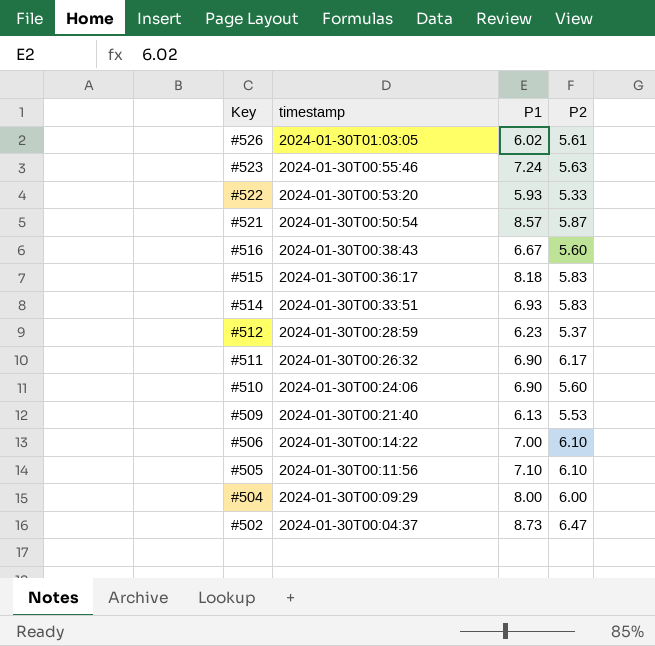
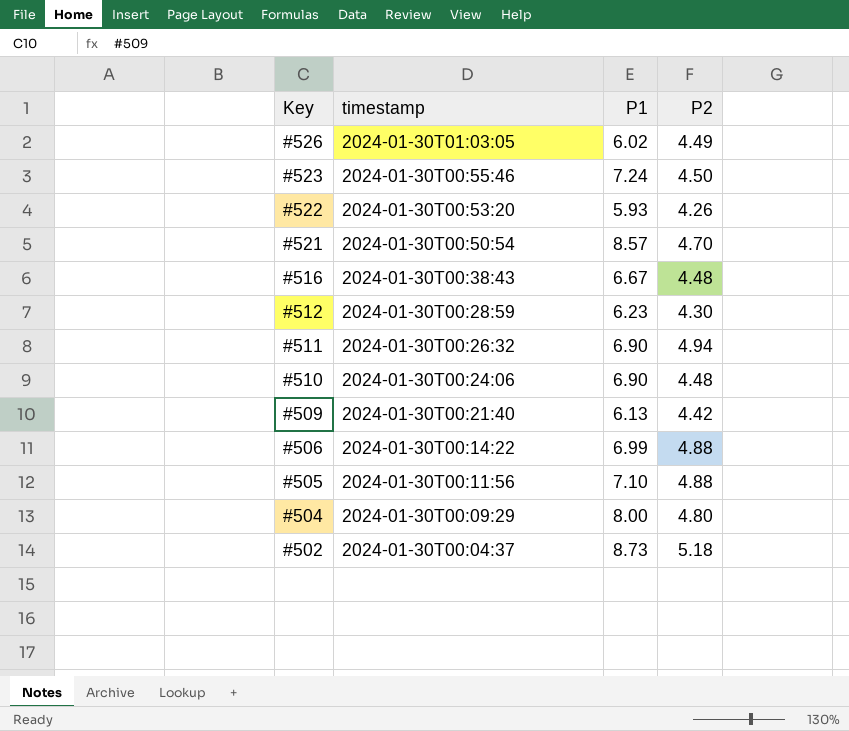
row #515: 2024-01-30T00:36:17 | 8.18 | 5.83 -> none
row #514: 2024-01-30T00:33:51 | 6.93 | 5.83 -> none
#526 | P2: 5.61 -> 4.49
#523 | P2: 5.63 -> 4.50
#522 | P2: 5.33 -> 4.26
#521 | P2: 5.87 -> 4.70
#516 | P2: 5.60 -> 4.48
#512 | P2: 5.37 -> 4.30
#511 | P2: 6.17 -> 4.94
#510 | P2: 5.60 -> 4.48
#509 | P2: 5.53 -> 4.42
#506 | P1: 7.00 -> 6.99
#506 | P2: 6.10 -> 4.88
#505 | P2: 6.10 -> 4.88
#504 | P2: 6.00 -> 4.80
#502 | P2: 6.47 -> 5.18

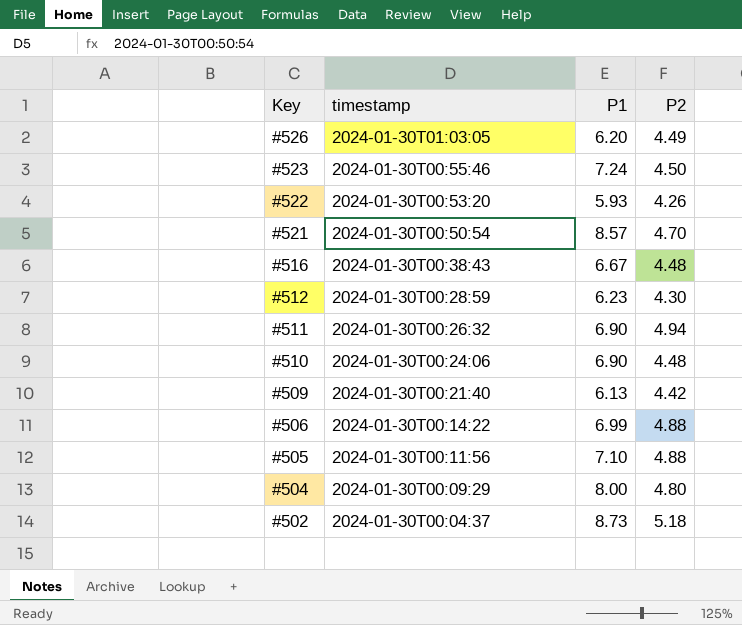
#526 | P1: 6.02 -> 6.20

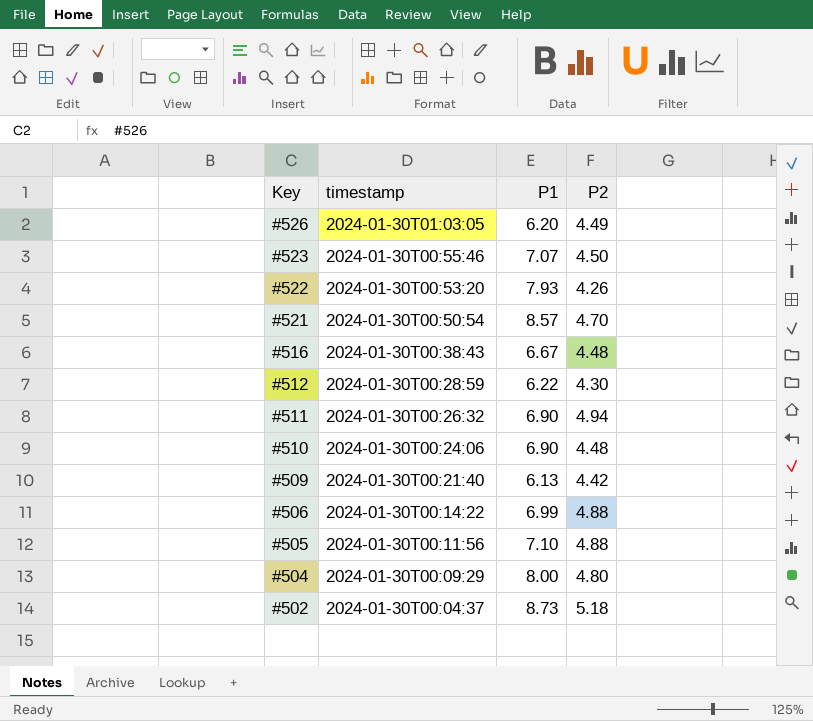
#523 | P1: 7.24 -> 7.07
#522 | P1: 5.93 -> 7.93
#512 | P1: 6.23 -> 6.22

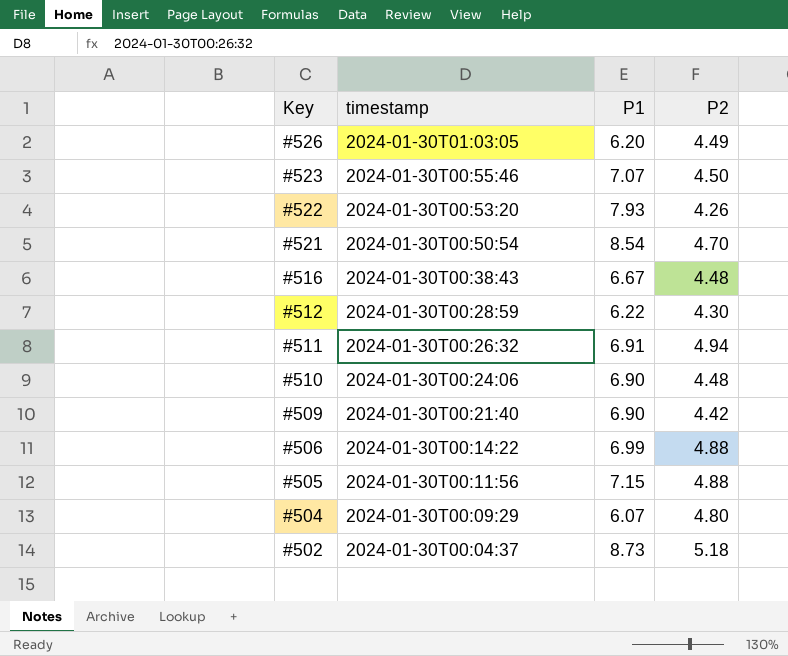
#521 | P1: 8.57 -> 8.54
#511 | P1: 6.90 -> 6.91
#509 | P1: 6.13 -> 6.90
#505 | P1: 7.10 -> 7.15
#504 | P1: 8.00 -> 6.07

